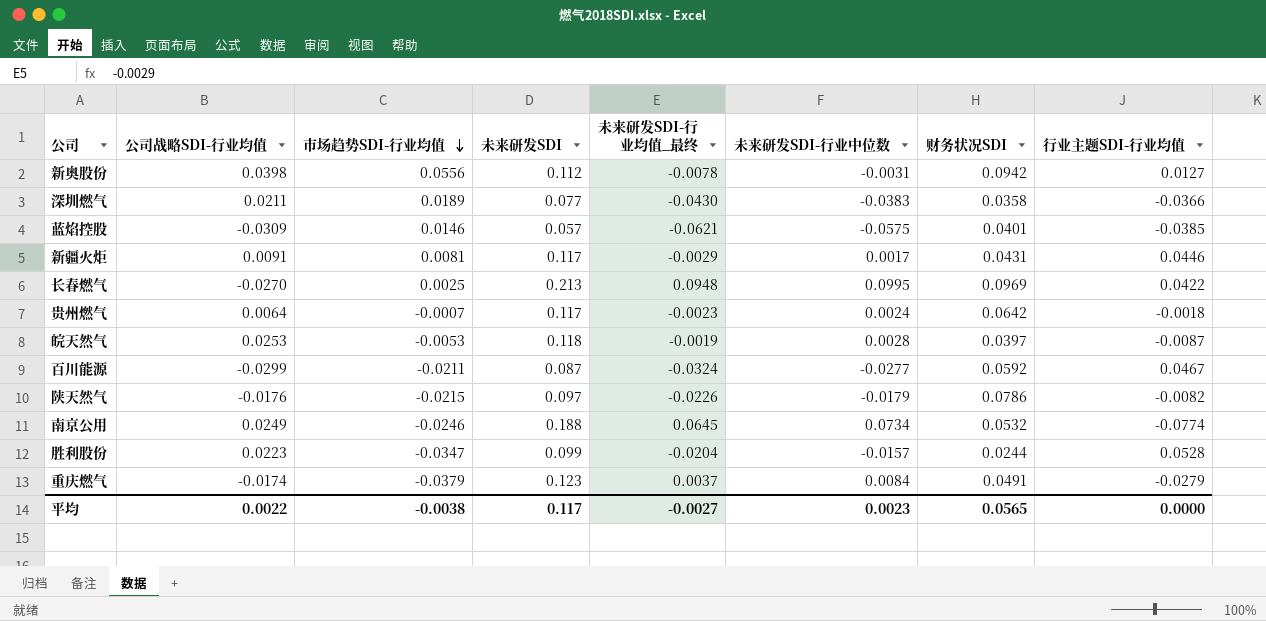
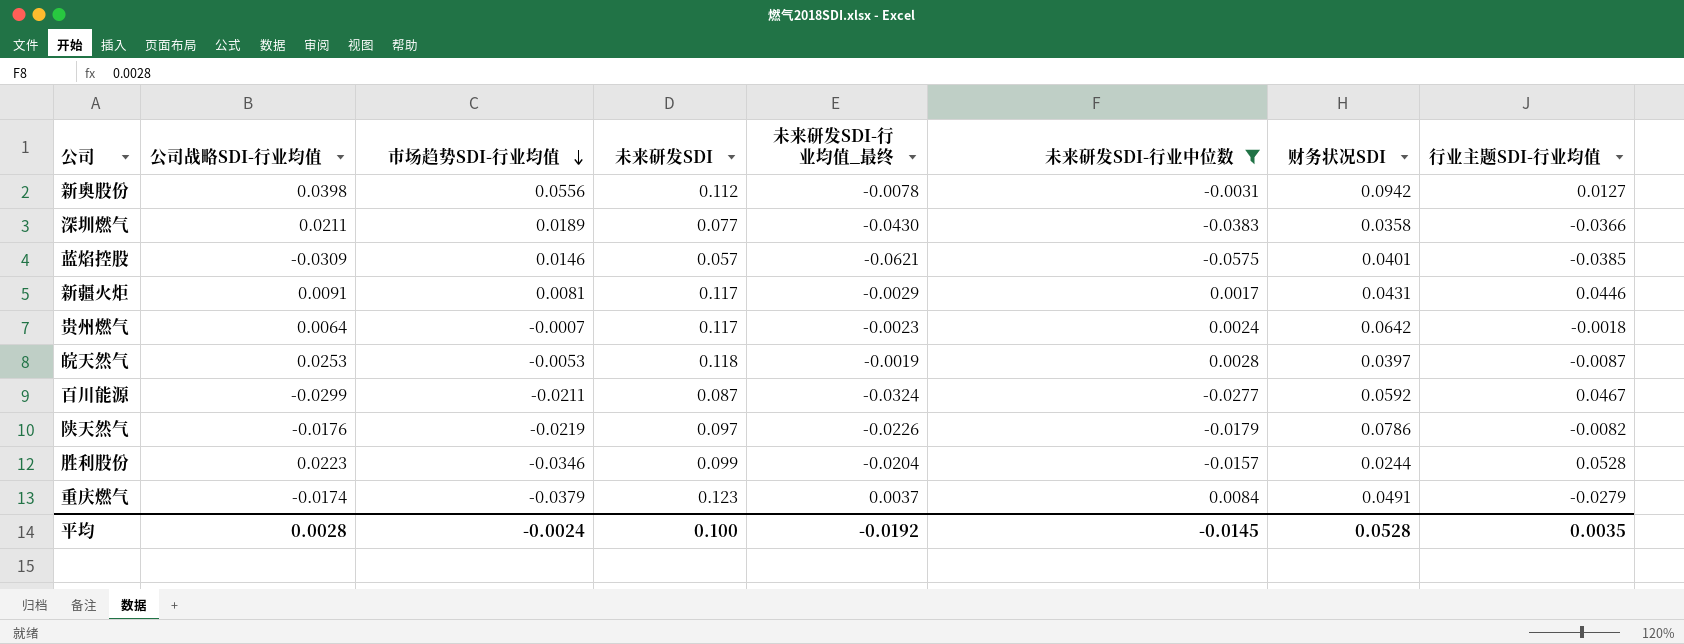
filter: none -> 未来研发SDI-行业中位数 <= 0.0084
陕天然气 | 市场趋势SDI-行业均值: -0.0215 -> -0.0219
胜利股份 | 市场趋势SDI-行业均值: -0.0347 -> -0.0346
平均 | 公司战略SDI-行业均值: 0.0022 -> 0.0028
平均 | 市场趋势SDI-行业均值: -0.0038 -> -0.0024
平均 | 未来研发SDI: 0.117 -> 0.100
平均 | 未来研发SDI-行业均值_最终: -0.0027 -> -0.0192
平均 | 未来研发SDI-行业中位数: 0.0023 -> -0.0145
平均 | 财务状况SDI: 0.0565 -> 0.0528
平均 | 行业主题SDI-行业均值: 0.0000 -> 0.0035

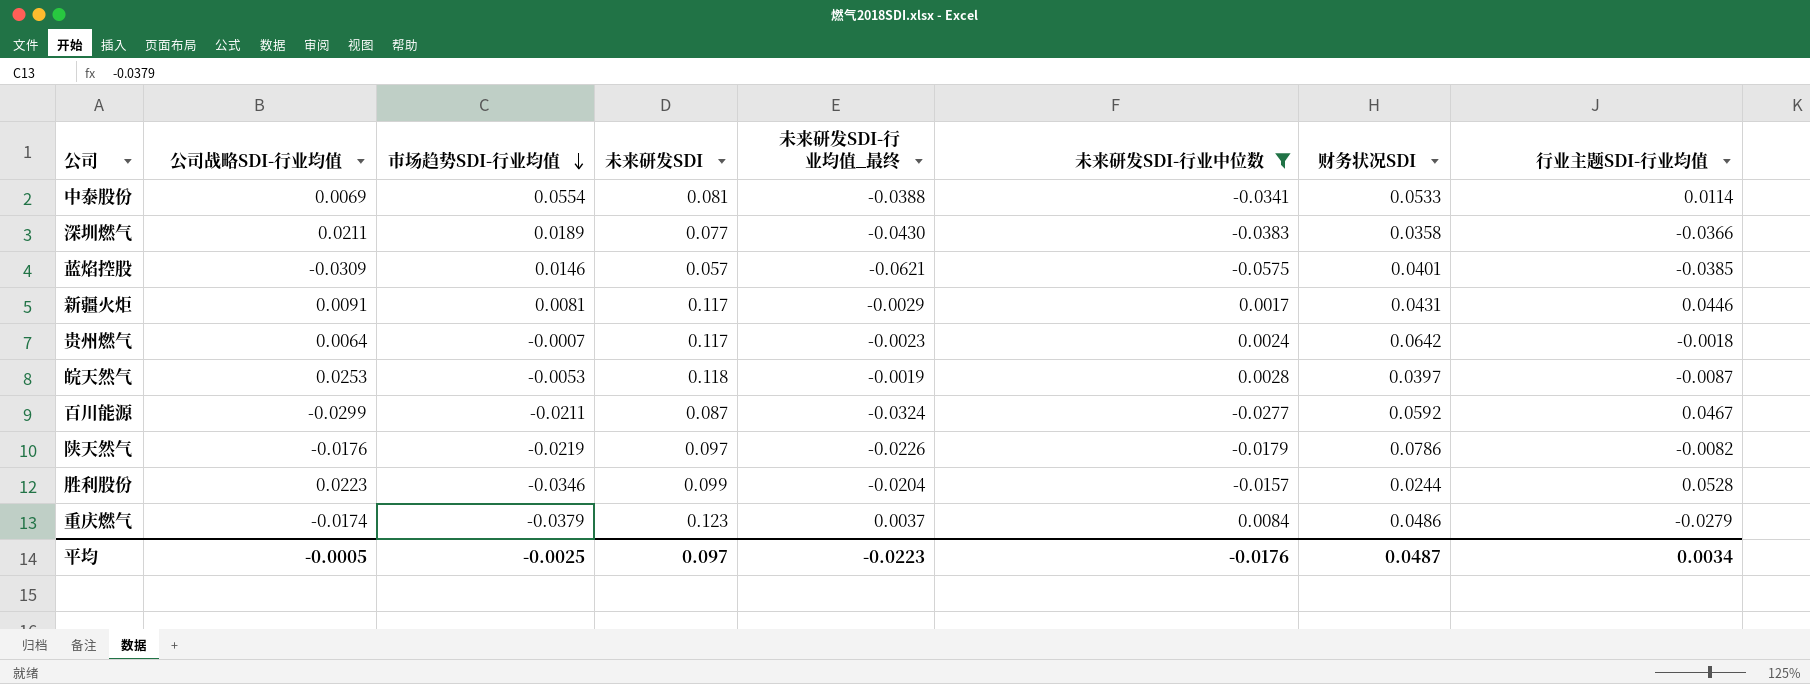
row 新奥股份: 0.0398 | 0.0556 | 0.112 | -0.0078 | -0.0031 | 0.0942 | 0.0127 -> none
row 中泰股份: none -> 0.0069 | 0.0554 | 0.081 | -0.0388 | -0.0341 | 0.0533 | 0.0114
重庆燃气 | 财务状况SDI: 0.0491 -> 0.0486
平均 | 公司战略SDI-行业均值: 0.0028 -> -0.0005
平均 | 市场趋势SDI-行业均值: -0.0024 -> -0.0025
平均 | 未来研发SDI: 0.100 -> 0.097
平均 | 未来研发SDI-行业均值_最终: -0.0192 -> -0.0223
平均 | 未来研发SDI-行业中位数: -0.0145 -> -0.0176
平均 | 财务状况SDI: 0.0528 -> 0.0487
平均 | 行业主题SDI-行业均值: 0.0035 -> 0.0034

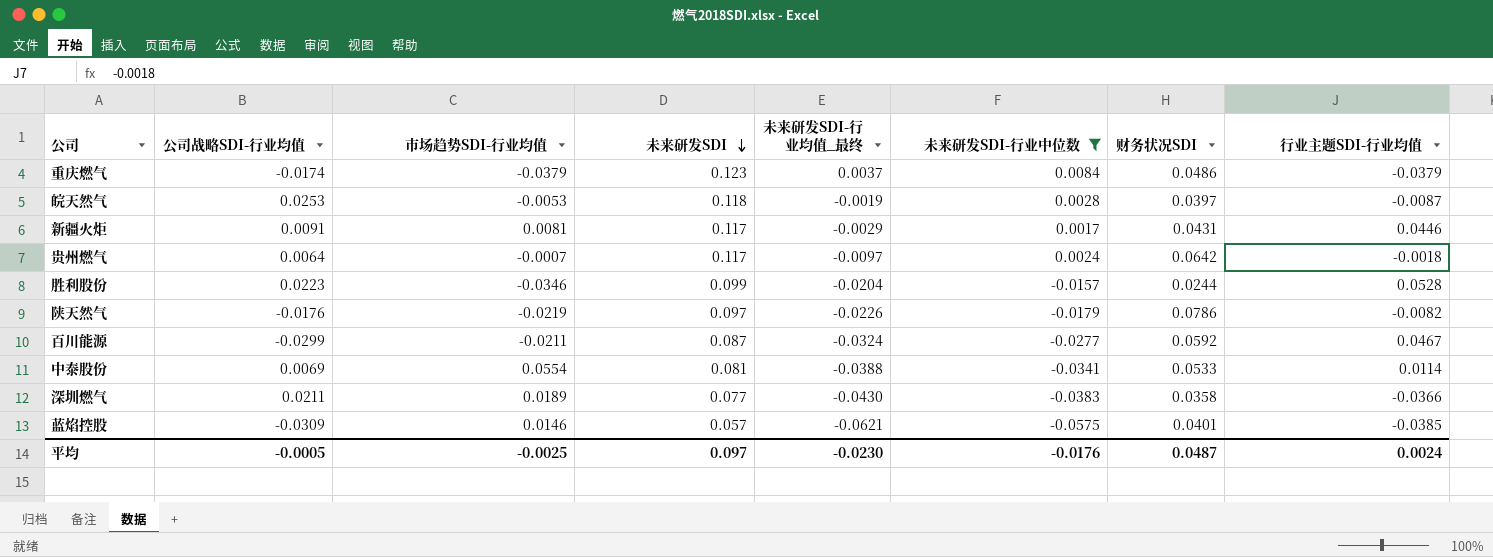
row order: 市场趋势SDI-行业均值 descending -> 未来研发SDI descending
重庆燃气 | 行业主题SDI-行业均值: -0.0279 -> -0.0379
贵州燃气 | 未来研发SDI-行业均值_最终: -0.0023 -> -0.0097
平均 | 未来研发SDI-行业均值_最终: -0.0223 -> -0.0230
平均 | 行业主题SDI-行业均值: 0.0034 -> 0.0024

